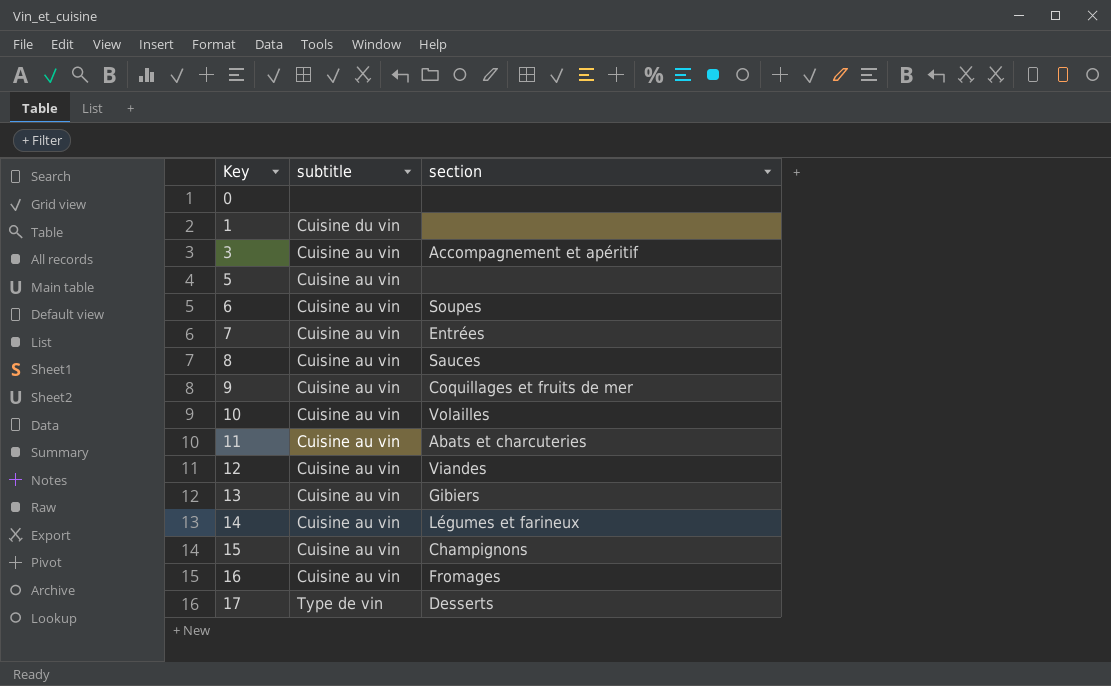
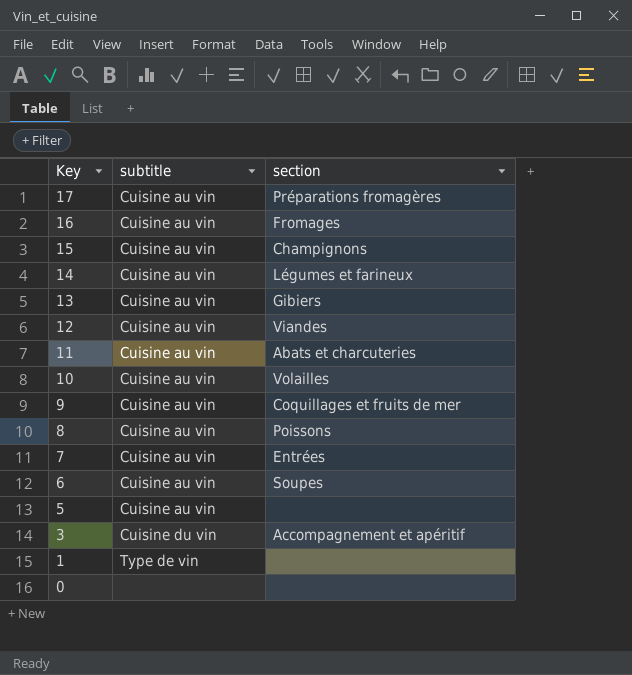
row order: Key ascending -> Key descending
17 | subtitle: Type de vin -> Cuisine au vin
17 | section: Desserts -> Préparations fromagères
8 | section: Sauces -> Poissons
3 | subtitle: Cuisine au vin -> Cuisine du vin
1 | subtitle: Cuisine du vin -> Type de vin

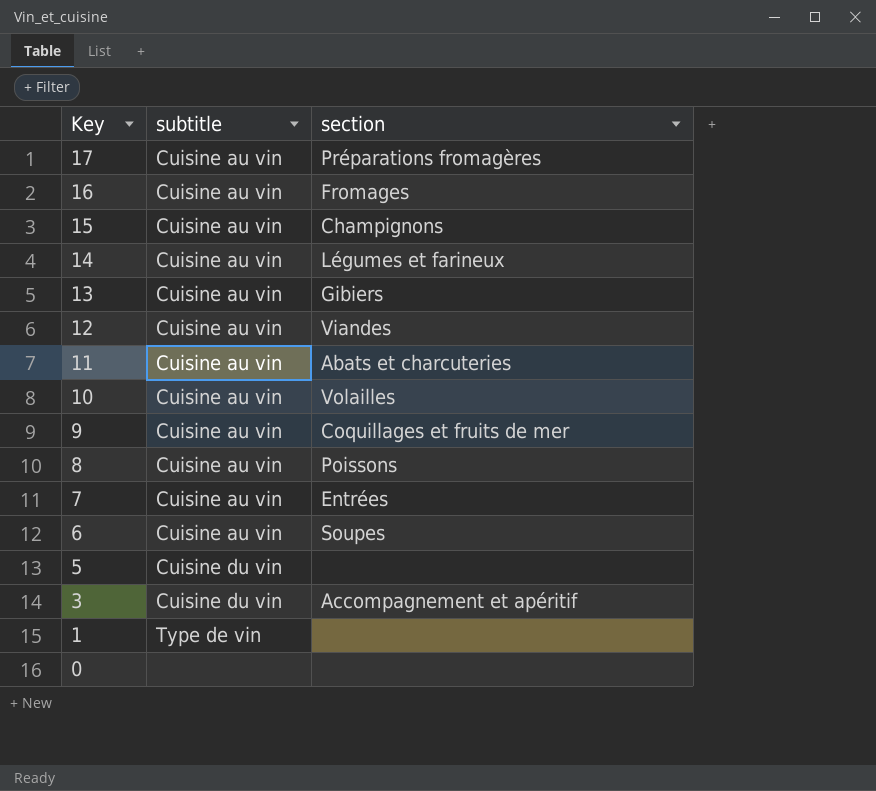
5 | subtitle: Cuisine au vin -> Cuisine du vin

